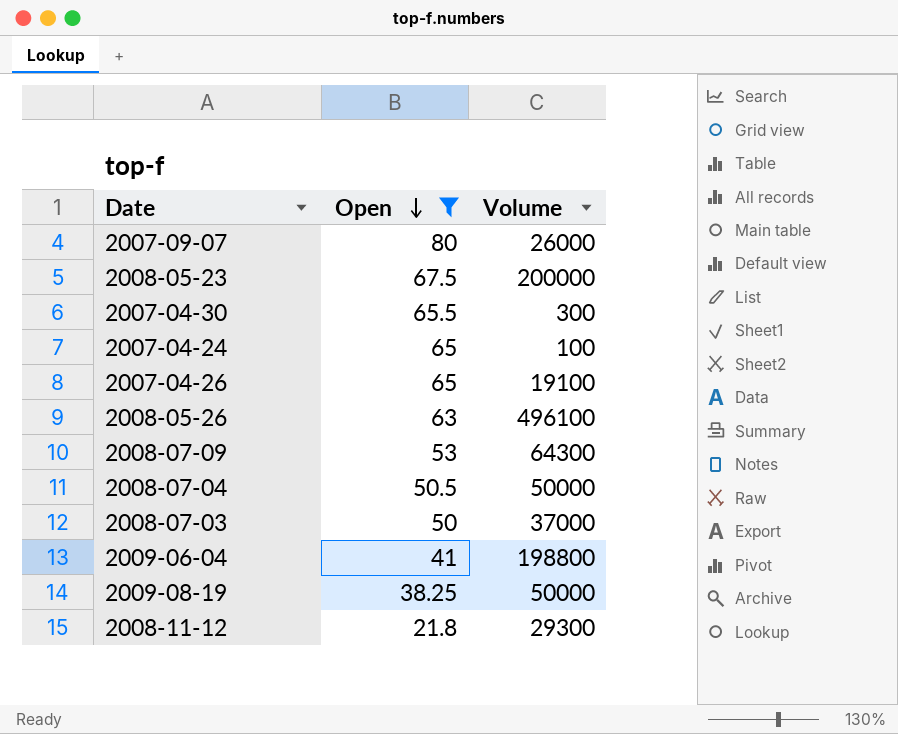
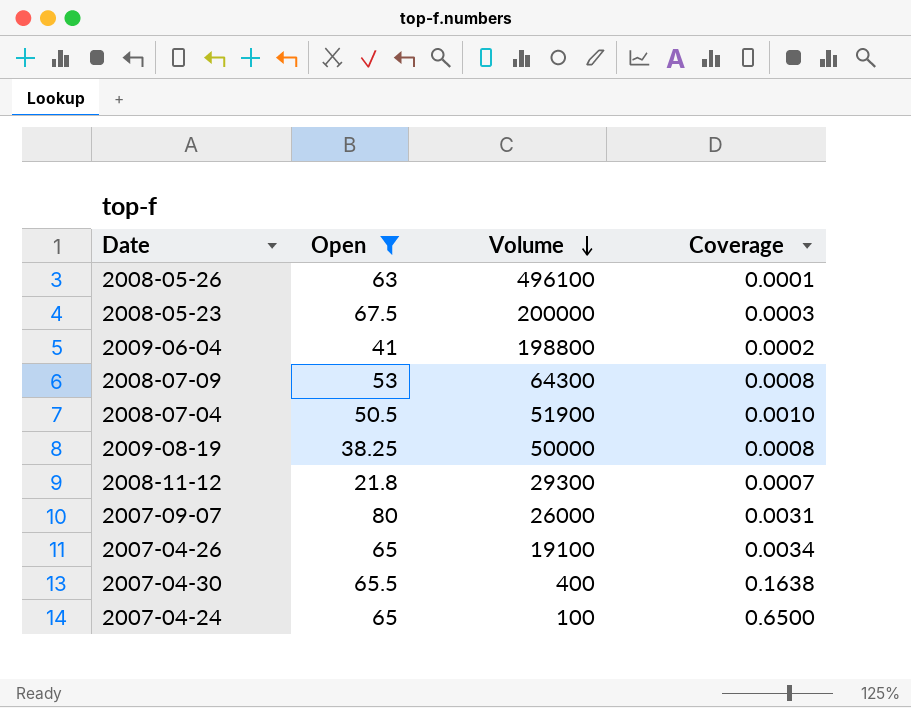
row order: Open descending -> Volume descending
column Coverage | formula: none -> [Open] / [Volume]
row 2008-07-03: 50 | 37000 -> none
2008-07-04 | Volume: 50000 -> 51900
2007-04-30 | Volume: 300 -> 400

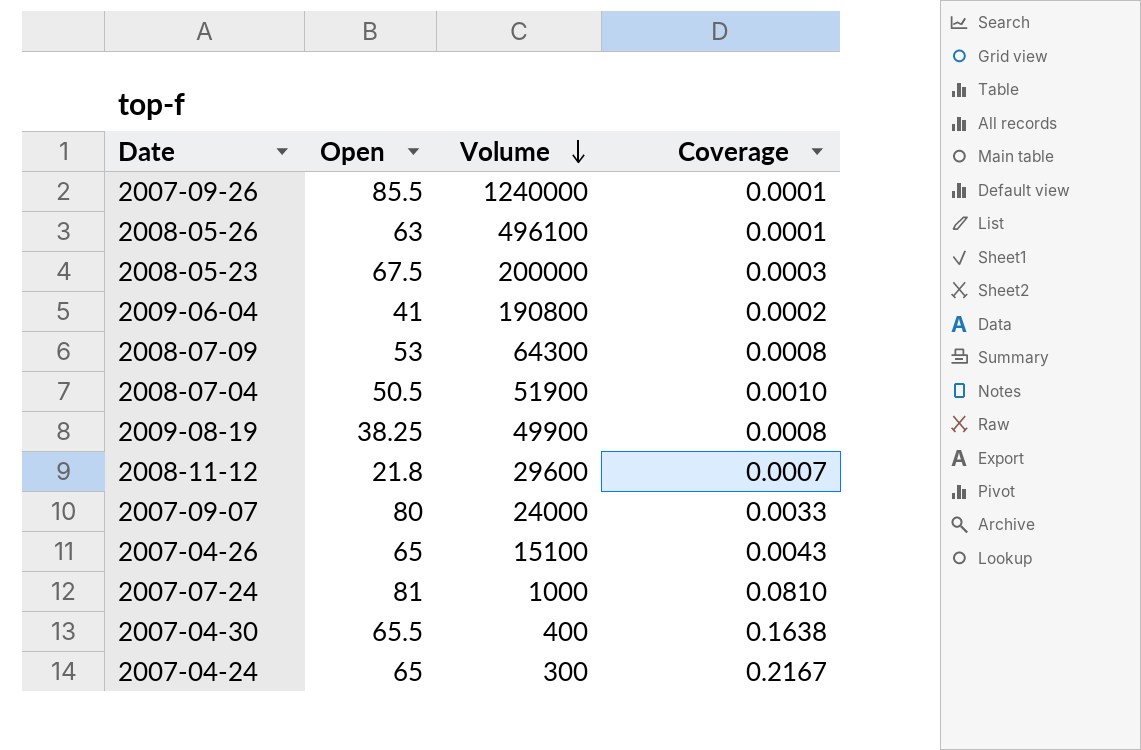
filter: Open <= 80 -> none
2009-06-04 | Volume: 198800 -> 190800
2009-08-19 | Volume: 50000 -> 49900
2008-11-12 | Volume: 29300 -> 29600
2007-09-07 | Volume: 26000 -> 24000
2007-09-07 | Coverage: 0.0031 -> 0.0033
2007-04-26 | Volume: 19100 -> 15100
2007-04-26 | Coverage: 0.0034 -> 0.0043
2007-04-24 | Volume: 100 -> 300
2007-04-24 | Coverage: 0.6500 -> 0.2167

